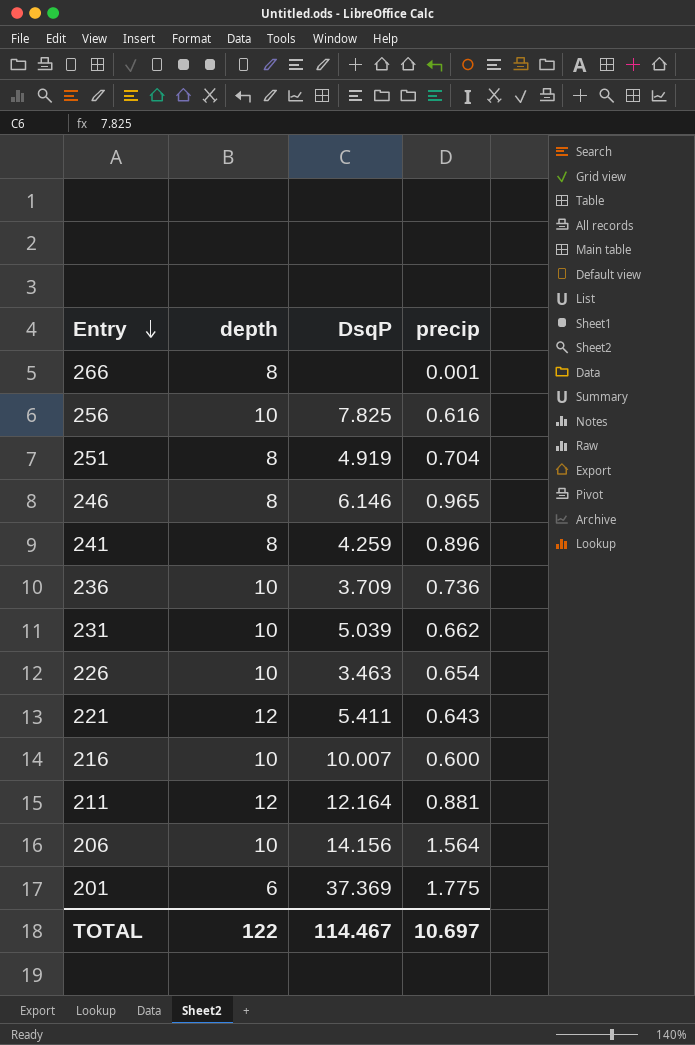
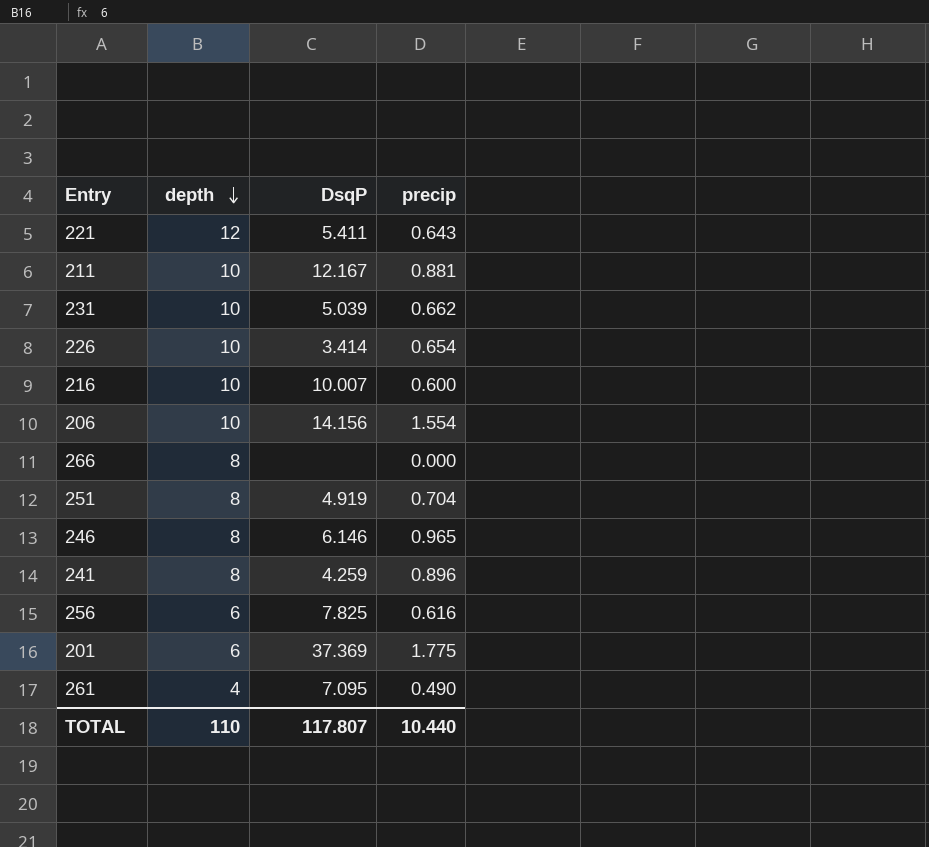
row order: Entry descending -> depth descending
row 236: 10 | 3.709 | 0.736 -> none
211 | depth: 12 -> 10
211 | DsqP: 12.164 -> 12.167
226 | DsqP: 3.463 -> 3.414
206 | precip: 1.564 -> 1.554
266 | precip: 0.001 -> 0.000
256 | depth: 10 -> 6
row 261: none -> 4 | 7.095 | 0.490
TOTAL | depth: 122 -> 110
TOTAL | DsqP: 114.467 -> 117.807
TOTAL | precip: 10.697 -> 10.440

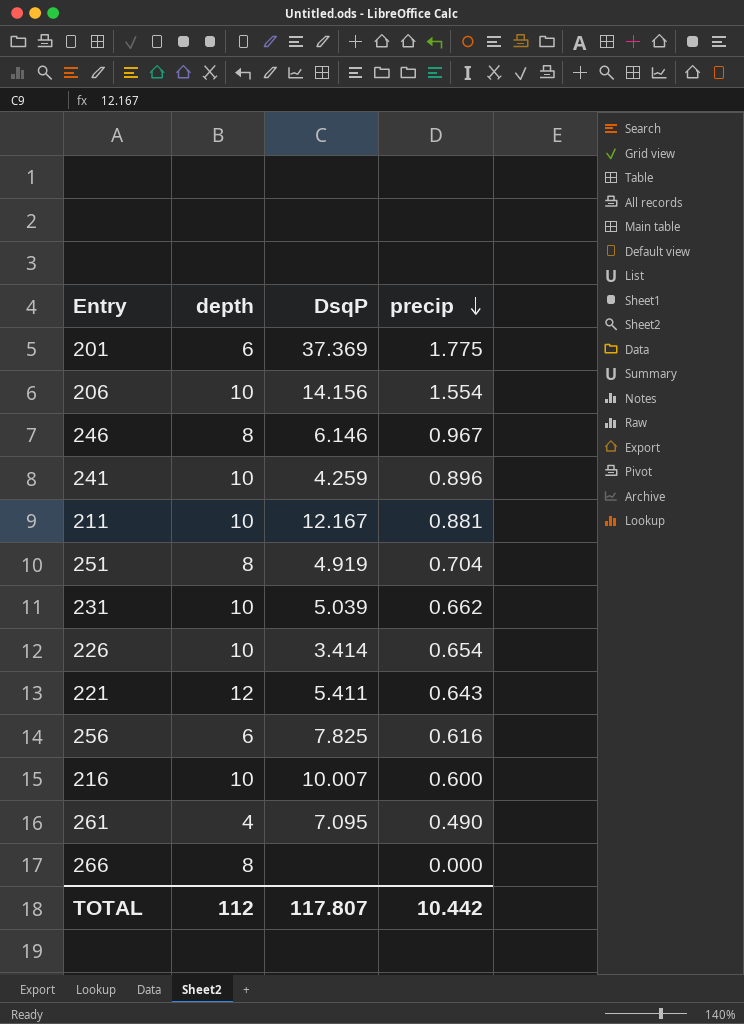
row order: depth descending -> precip descending
246 | precip: 0.965 -> 0.967
241 | depth: 8 -> 10
TOTAL | depth: 110 -> 112
TOTAL | precip: 10.440 -> 10.442

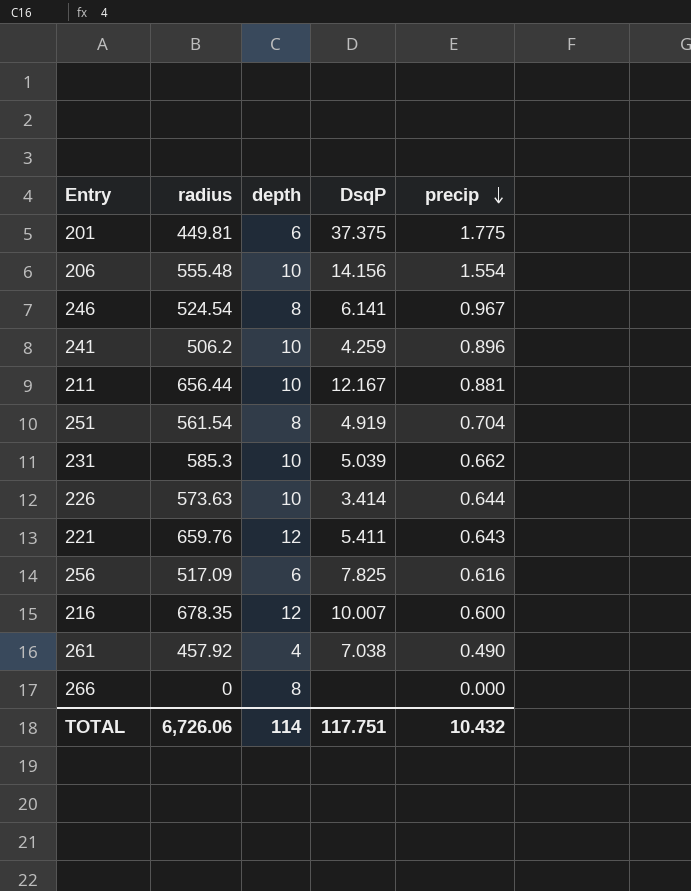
column radius | position: none -> 2
201 | DsqP: 37.369 -> 37.375
246 | DsqP: 6.146 -> 6.141
226 | precip: 0.654 -> 0.644
216 | depth: 10 -> 12
261 | DsqP: 7.095 -> 7.038
TOTAL | depth: 112 -> 114
TOTAL | DsqP: 117.807 -> 117.751
TOTAL | precip: 10.442 -> 10.432

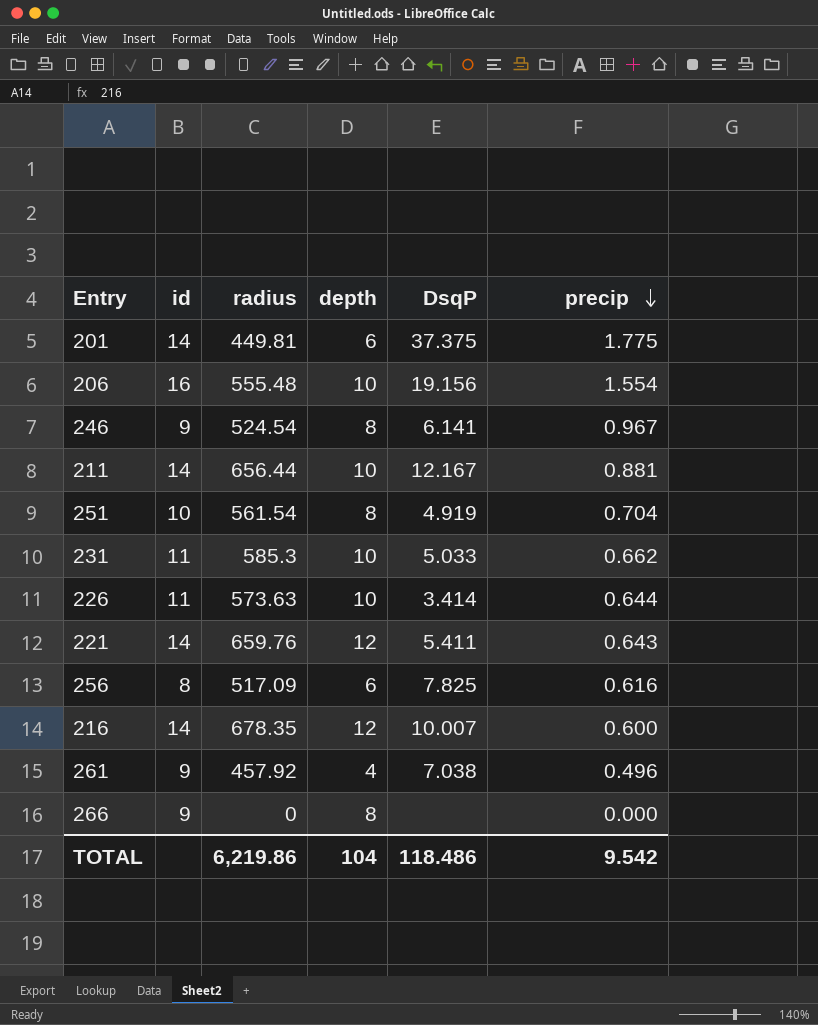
column id | position: none -> 2
row 241: 506.2 | 10 | 4.259 | 0.896 -> none
206 | DsqP: 14.156 -> 19.156
231 | DsqP: 5.039 -> 5.033
261 | precip: 0.490 -> 0.496
TOTAL | radius: 6,726.06 -> 6,219.86
TOTAL | depth: 114 -> 104
TOTAL | DsqP: 117.751 -> 118.486
TOTAL | precip: 10.432 -> 9.542

